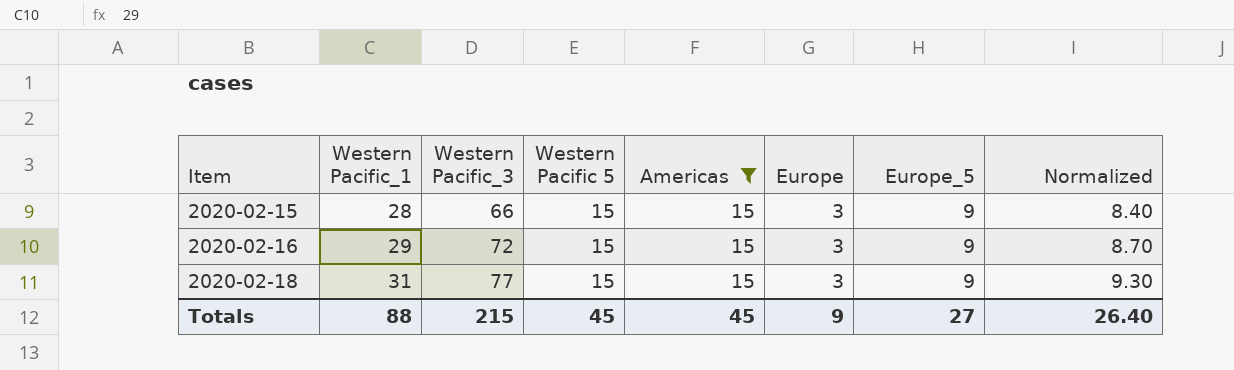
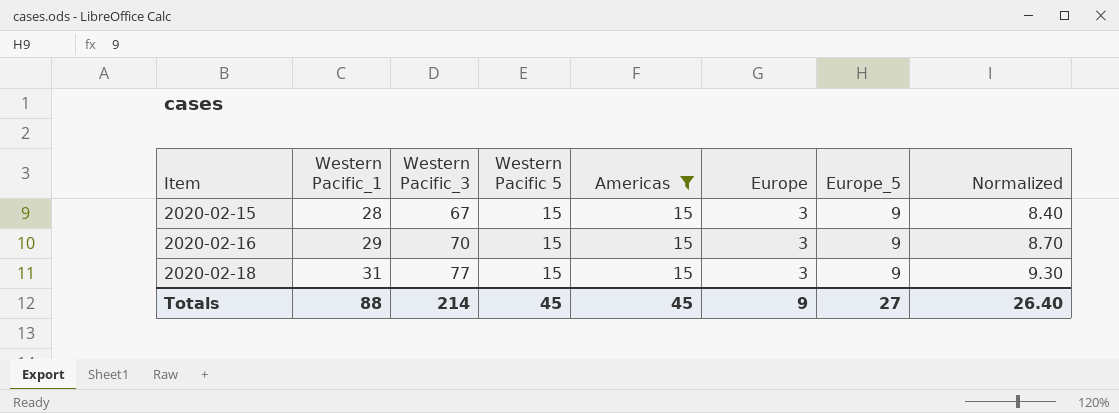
2020-02-15 | Western Pacific_3: 66 -> 67
2020-02-16 | Western Pacific_3: 72 -> 70
Totals | Western Pacific_3: 215 -> 214

